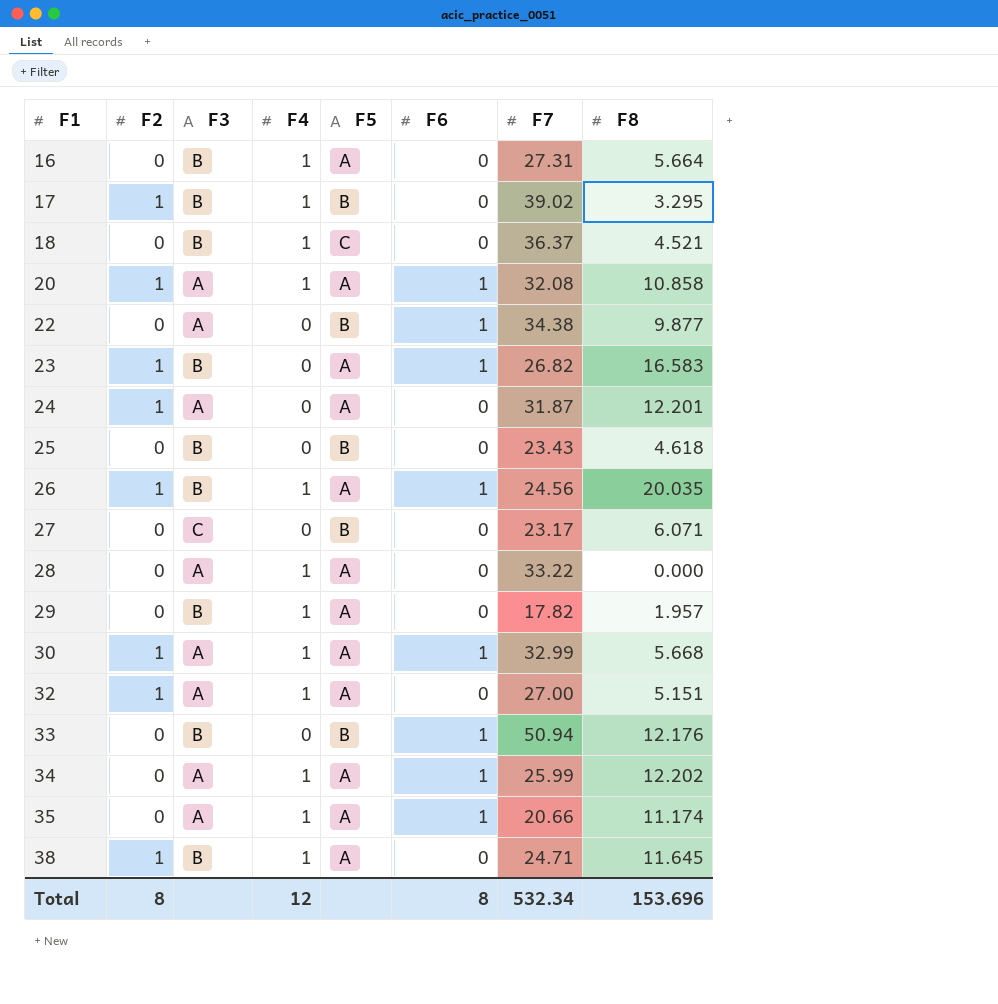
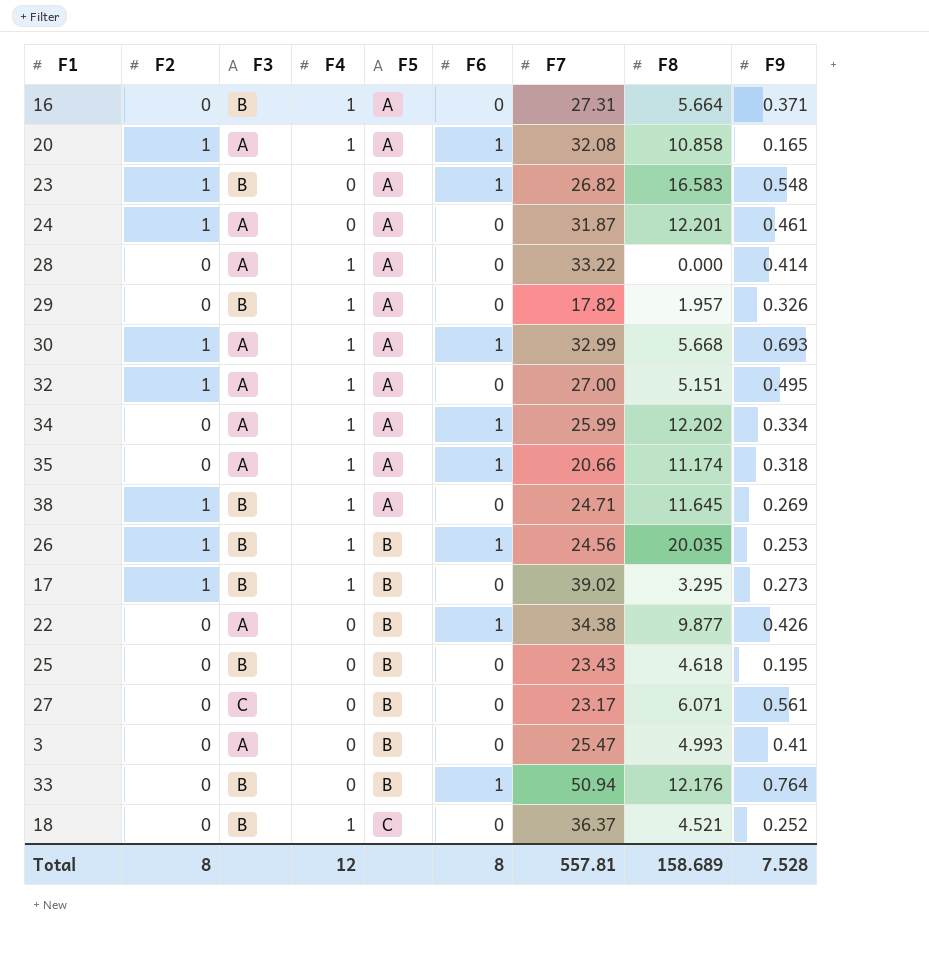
row order: F1 ascending -> F5 ascending
column F9 | position: none -> 9
26 | F5: A -> B
row 3: none -> 0 | A | 0 | B | 0 | 25.47 | 4.993 | 0.41
Total | F7: 532.34 -> 557.81
Total | F8: 153.696 -> 158.689

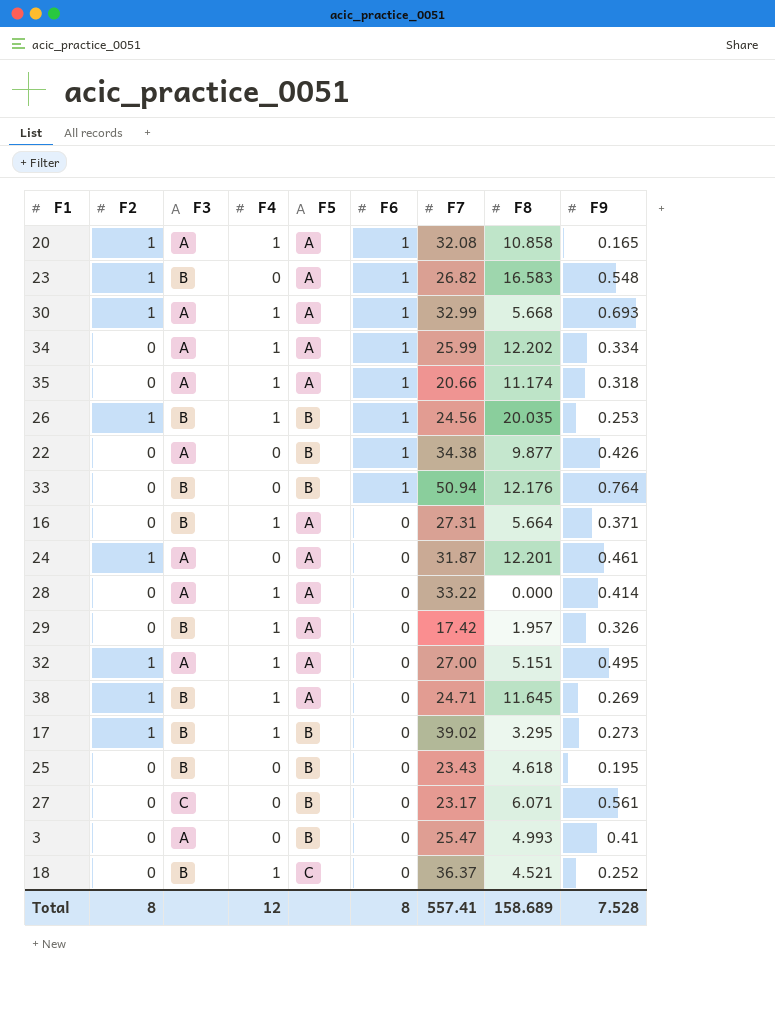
row order: F5 ascending -> F6 descending
29 | F7: 17.82 -> 17.42
Total | F7: 557.81 -> 557.41

